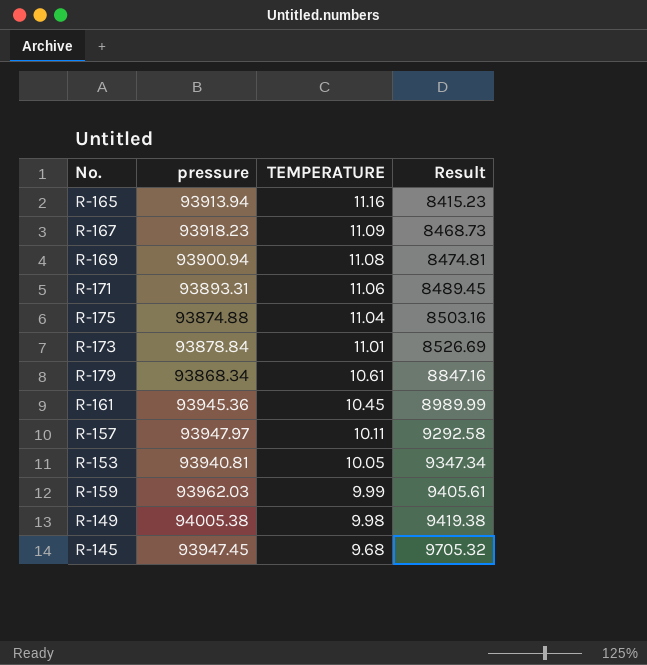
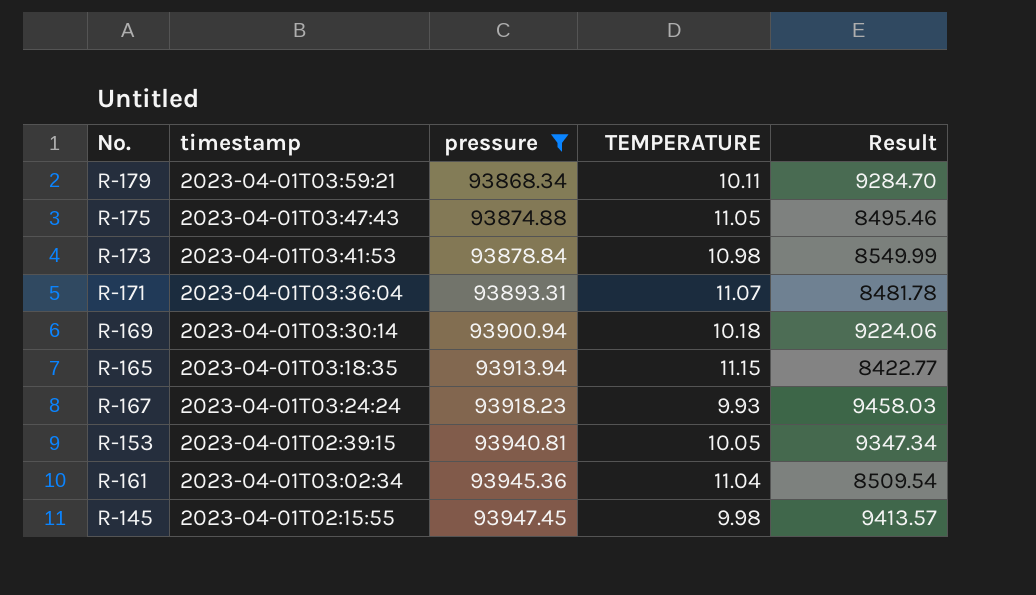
filter: none -> pressure <= 93947.45
row order: TEMPERATURE descending -> pressure ascending
column timestamp | position: none -> 2
R-179 | TEMPERATURE: 10.61 -> 10.11
R-179 | Result: 8847.16 -> 9284.70
R-175 | TEMPERATURE: 11.04 -> 11.05
R-175 | Result: 8503.16 -> 8495.46
R-173 | TEMPERATURE: 11.01 -> 10.98
R-173 | Result: 8526.69 -> 8549.99
R-171 | TEMPERATURE: 11.06 -> 11.07
R-171 | Result: 8489.45 -> 8481.78
R-169 | TEMPERATURE: 11.08 -> 10.18
R-169 | Result: 8474.81 -> 9224.06
R-165 | TEMPERATURE: 11.16 -> 11.15
R-165 | Result: 8415.23 -> 8422.77
R-167 | TEMPERATURE: 11.09 -> 9.93
R-167 | Result: 8468.73 -> 9458.03
R-161 | TEMPERATURE: 10.45 -> 11.04
R-161 | Result: 8989.99 -> 8509.54
R-145 | TEMPERATURE: 9.68 -> 9.98
R-145 | Result: 9705.32 -> 9413.57

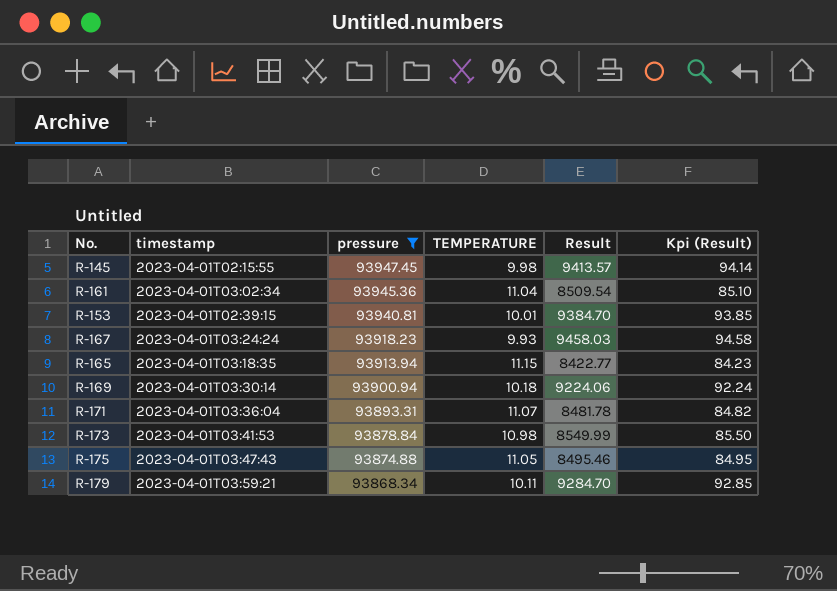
row order: pressure ascending -> pressure descending
column Kpi (Result) | formula: none -> [Result] * 0.01
R-153 | TEMPERATURE: 10.05 -> 10.01
R-153 | Result: 9347.34 -> 9384.70

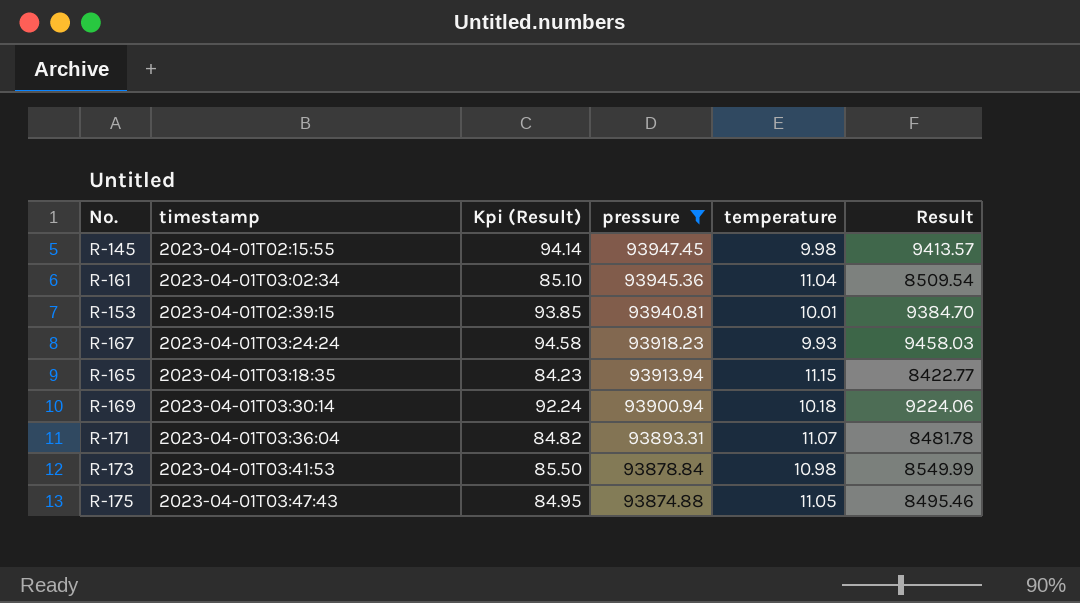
column Kpi (Result) | position: 6 -> 3
column name: TEMPERATURE -> temperature
row R-179: 2023-04-01T03:59:21 | 93868.34 | 10.11 | 9284.70 | 92.85 -> none

